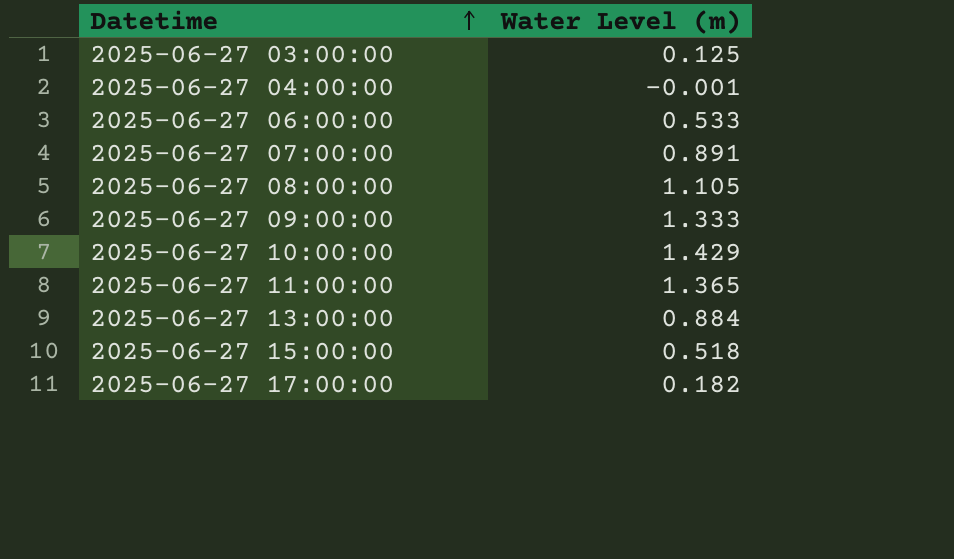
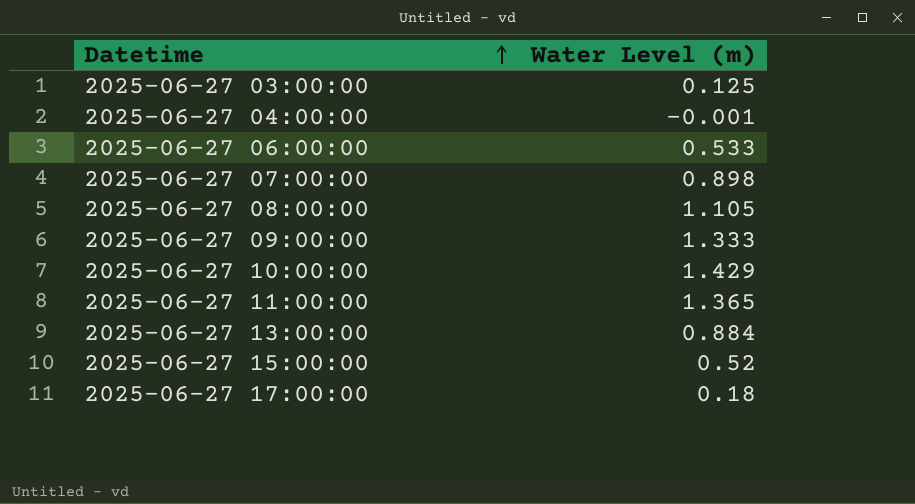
2025-06-27 07:00:00 | Water Level (m): 0.891 -> 0.898
2025-06-27 15:00:00 | Water Level (m): 0.518 -> 0.52
2025-06-27 17:00:00 | Water Level (m): 0.182 -> 0.18

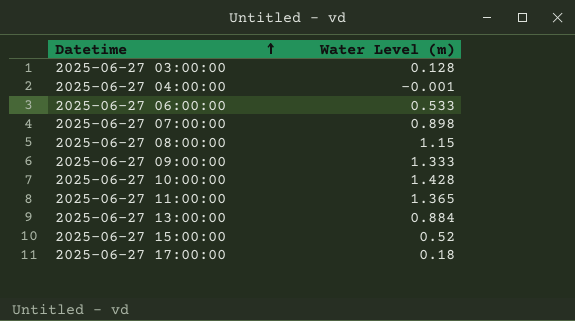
2025-06-27 03:00:00 | Water Level (m): 0.125 -> 0.128
2025-06-27 08:00:00 | Water Level (m): 1.105 -> 1.15
2025-06-27 10:00:00 | Water Level (m): 1.429 -> 1.428

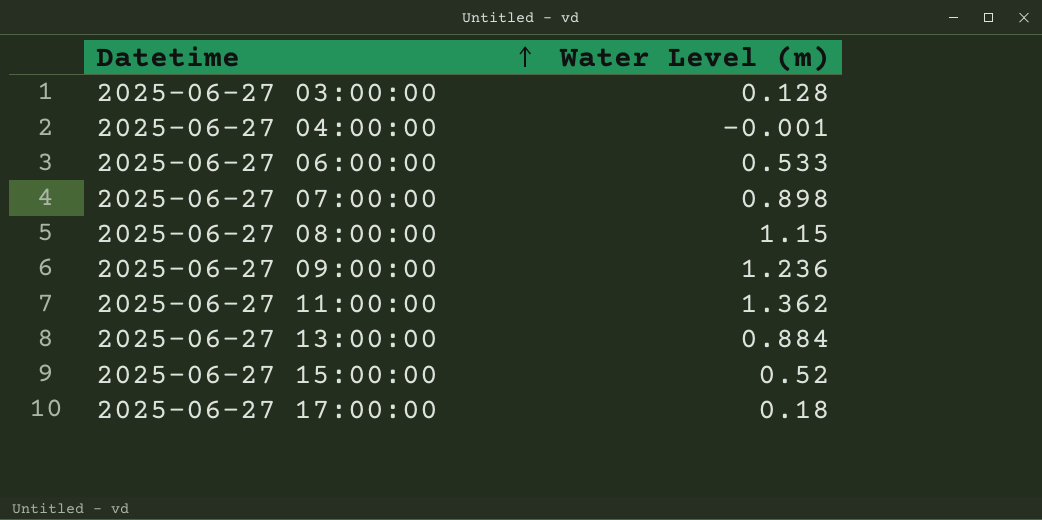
row 2025-06-27 10:00:00: 1.428 -> none
2025-06-27 09:00:00 | Water Level (m): 1.333 -> 1.236
2025-06-27 11:00:00 | Water Level (m): 1.365 -> 1.362

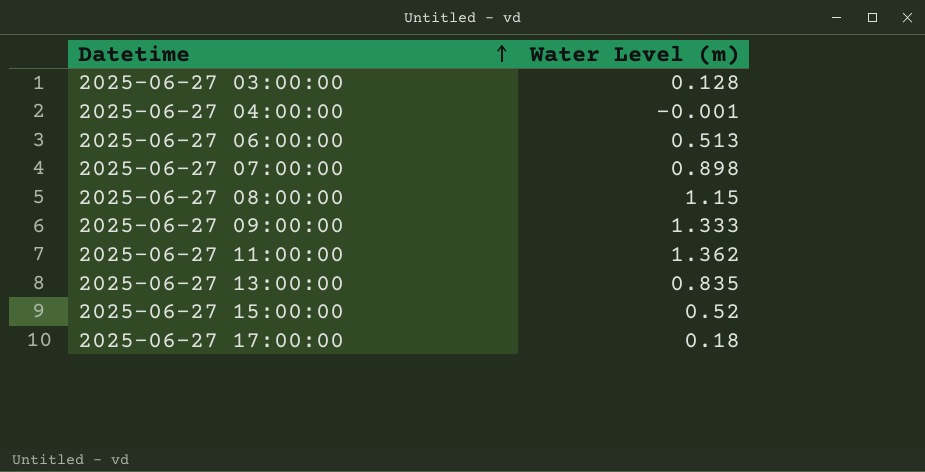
2025-06-27 06:00:00 | Water Level (m): 0.533 -> 0.513
2025-06-27 09:00:00 | Water Level (m): 1.236 -> 1.333
2025-06-27 13:00:00 | Water Level (m): 0.884 -> 0.835

